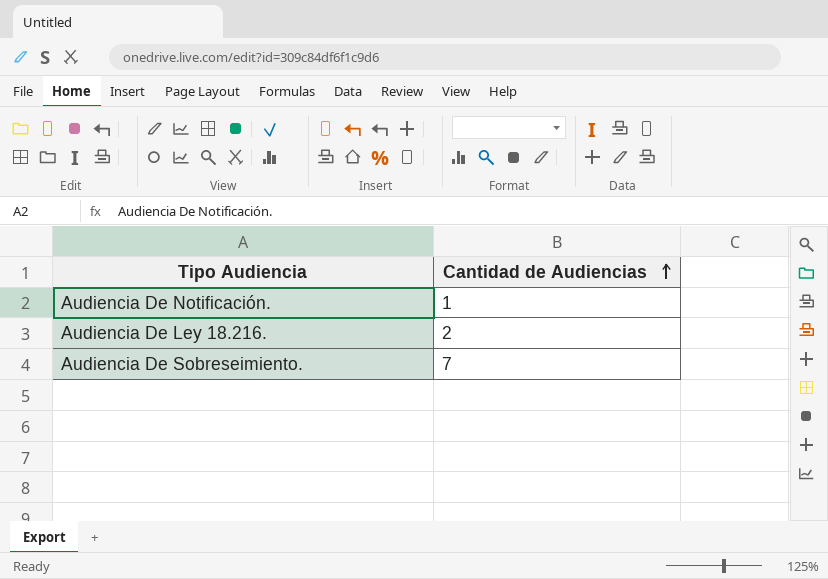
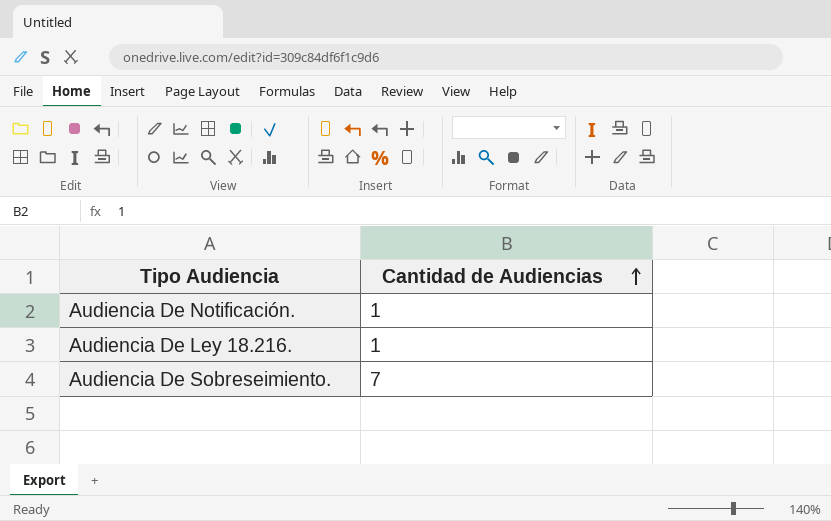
Audiencia De Ley 18.216. | Cantidad de Audiencias: 2 -> 1

